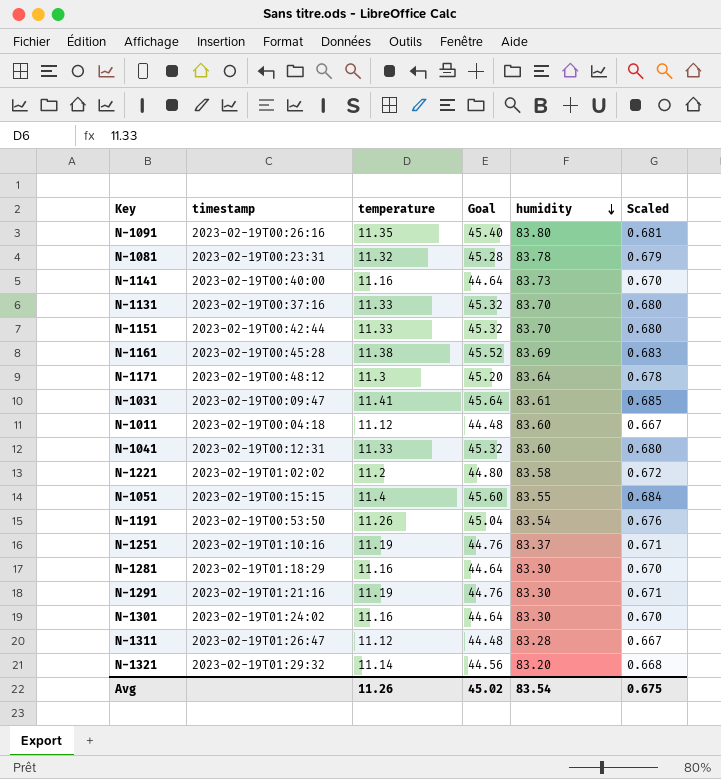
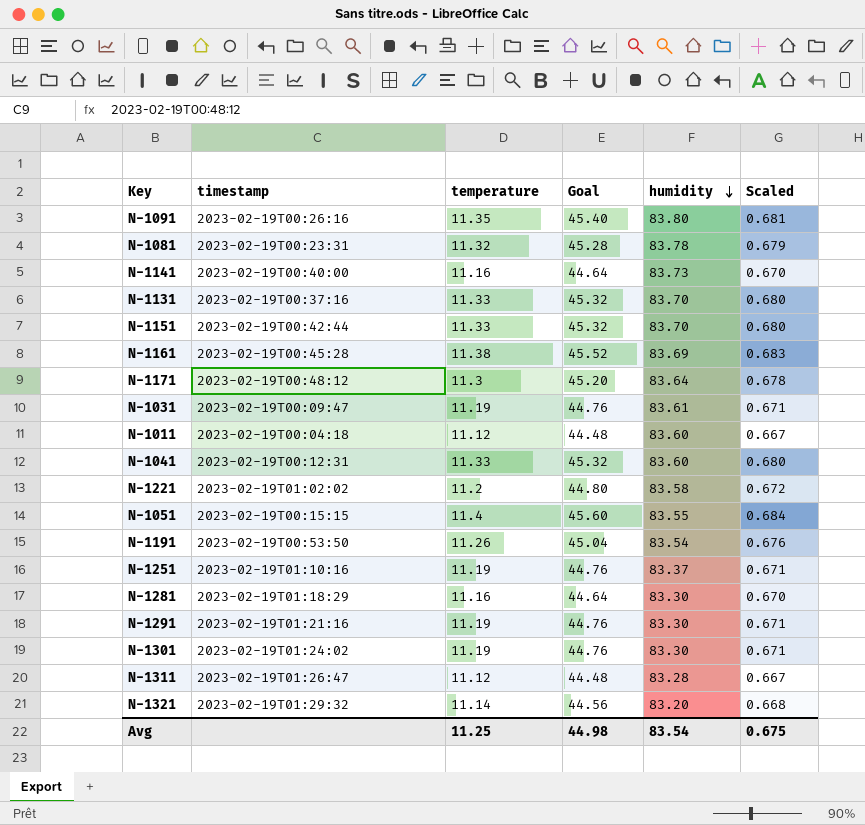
N-1031 | temperature: 11.41 -> 11.19
N-1031 | Goal: 45.64 -> 44.76
N-1031 | Scaled: 0.685 -> 0.671
N-1301 | temperature: 11.16 -> 11.19
N-1301 | Goal: 44.64 -> 44.76
N-1301 | Scaled: 0.670 -> 0.671
Avg | temperature: 11.26 -> 11.25
Avg | Goal: 45.02 -> 44.98

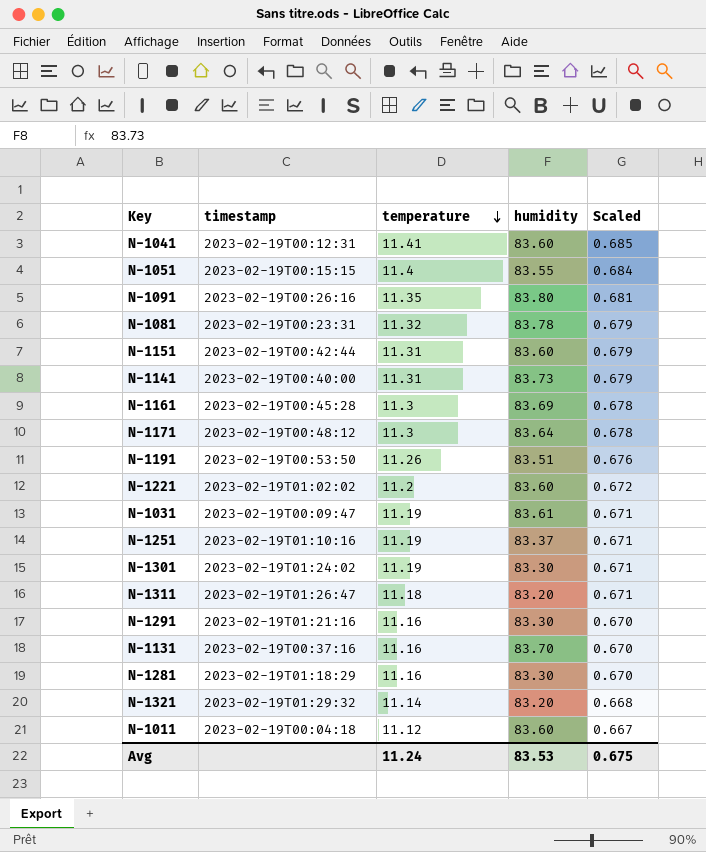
row order: humidity descending -> temperature descending
column Goal | formula: [temperature] * 4 -> none
N-1041 | temperature: 11.33 -> 11.41
N-1041 | Scaled: 0.680 -> 0.685
N-1151 | temperature: 11.33 -> 11.31
N-1151 | humidity: 83.70 -> 83.60
N-1151 | Scaled: 0.680 -> 0.679
N-1141 | temperature: 11.16 -> 11.31
N-1141 | Scaled: 0.670 -> 0.679
N-1161 | temperature: 11.38 -> 11.3
N-1161 | Scaled: 0.683 -> 0.678
N-1191 | humidity: 83.54 -> 83.51
N-1221 | humidity: 83.58 -> 83.60
N-1311 | temperature: 11.12 -> 11.18
N-1311 | humidity: 83.28 -> 83.20
N-1311 | Scaled: 0.667 -> 0.671
N-1291 | temperature: 11.19 -> 11.16
N-1291 | Scaled: 0.671 -> 0.670
N-1131 | temperature: 11.33 -> 11.16
N-1131 | Scaled: 0.680 -> 0.670
Avg | temperature: 11.25 -> 11.24
Avg | humidity: 83.54 -> 83.53

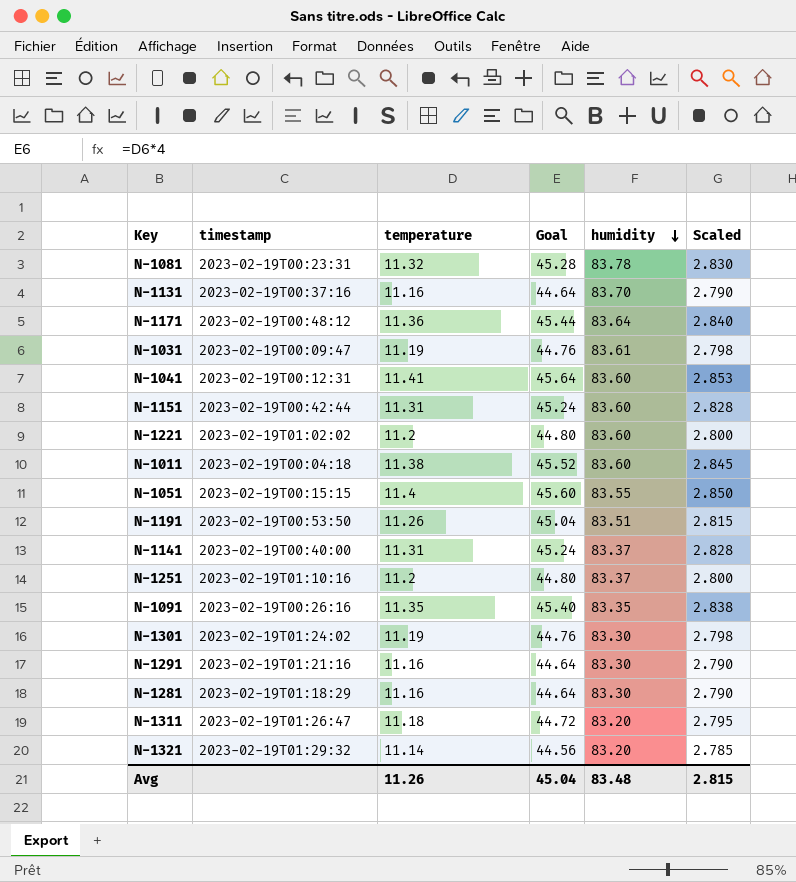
row order: temperature descending -> humidity descending
column Goal | formula: none -> [temperature] * 4
column Scaled | formula: [temperature] * 0.06 -> [temperature] * 0.25
row N-1161: 2023-02-19T00:45:28 | 11.3 | 83.69 | 0.678 -> none
N-1171 | temperature: 11.3 -> 11.36
N-1011 | temperature: 11.12 -> 11.38
N-1141 | humidity: 83.73 -> 83.37
N-1251 | temperature: 11.19 -> 11.2
N-1091 | humidity: 83.80 -> 83.35
Avg | temperature: 11.24 -> 11.26
Avg | humidity: 83.53 -> 83.48
Avg | Scaled: 0.675 -> 2.815

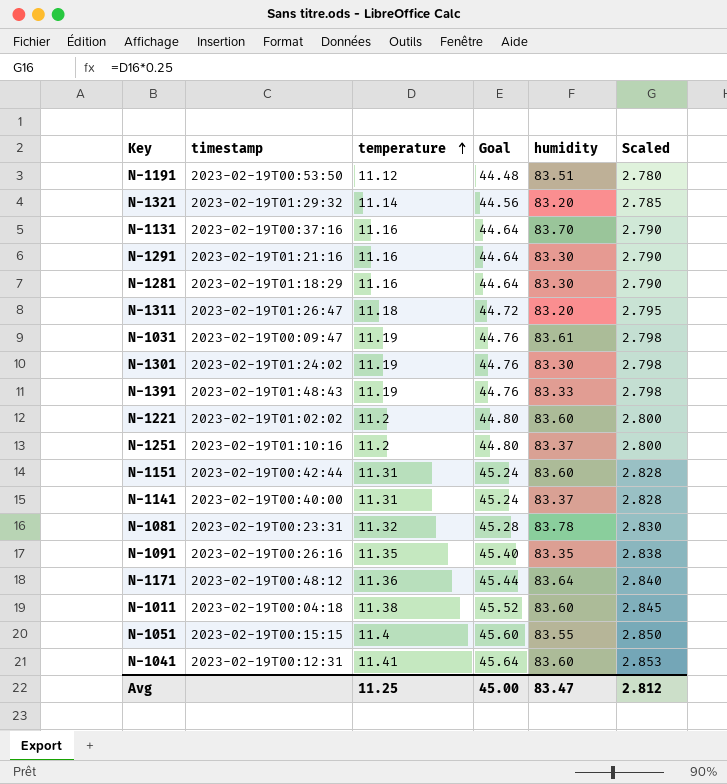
row order: humidity descending -> temperature ascending
N-1191 | temperature: 11.26 -> 11.12
N-1191 | Goal: 45.04 -> 44.48
N-1191 | Scaled: 2.815 -> 2.780
row N-1391: none -> 2023-02-19T01:48:43 | 11.19 | 44.76 | 83.33 | 2.798
Avg | temperature: 11.26 -> 11.25
Avg | Goal: 45.04 -> 45.00
Avg | humidity: 83.48 -> 83.47
Avg | Scaled: 2.815 -> 2.812

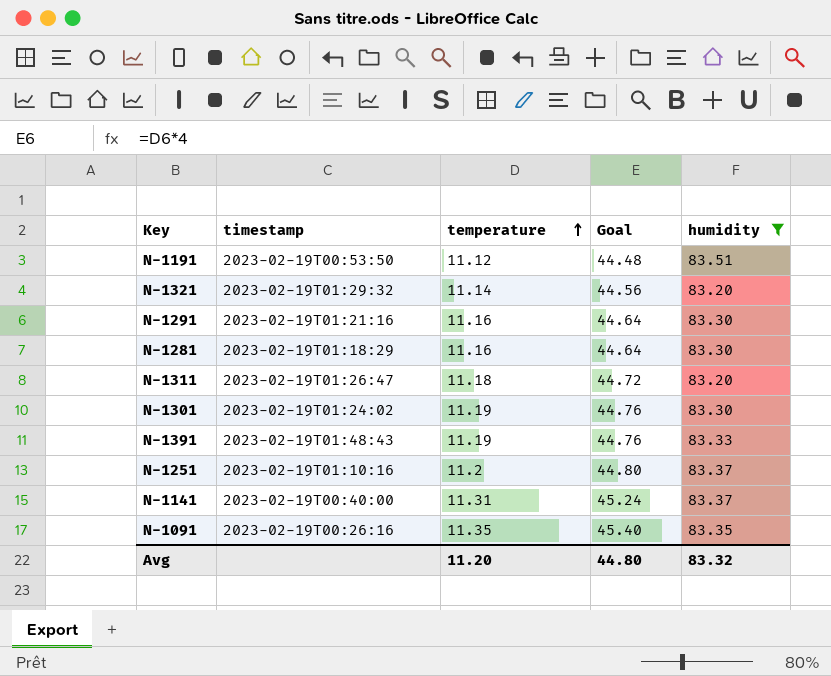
filter: none -> humidity <= 83.51
column Scaled | formula: [temperature] * 0.25 -> none
Avg | temperature: 11.25 -> 11.20
Avg | Goal: 45.00 -> 44.80
Avg | humidity: 83.47 -> 83.32

